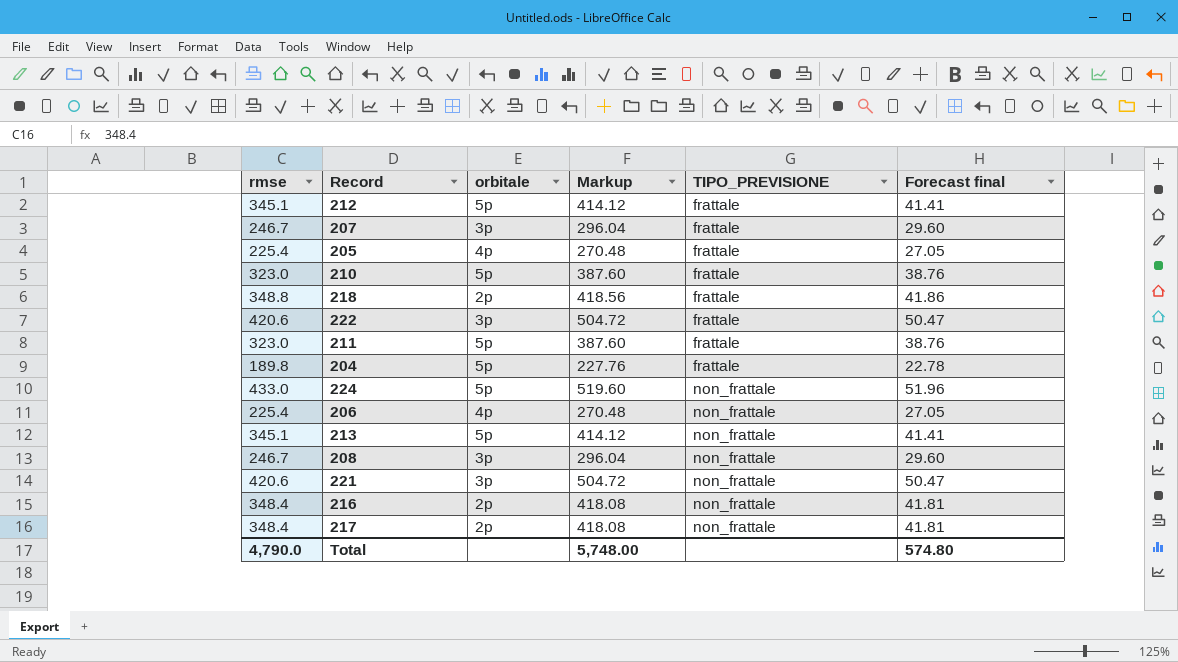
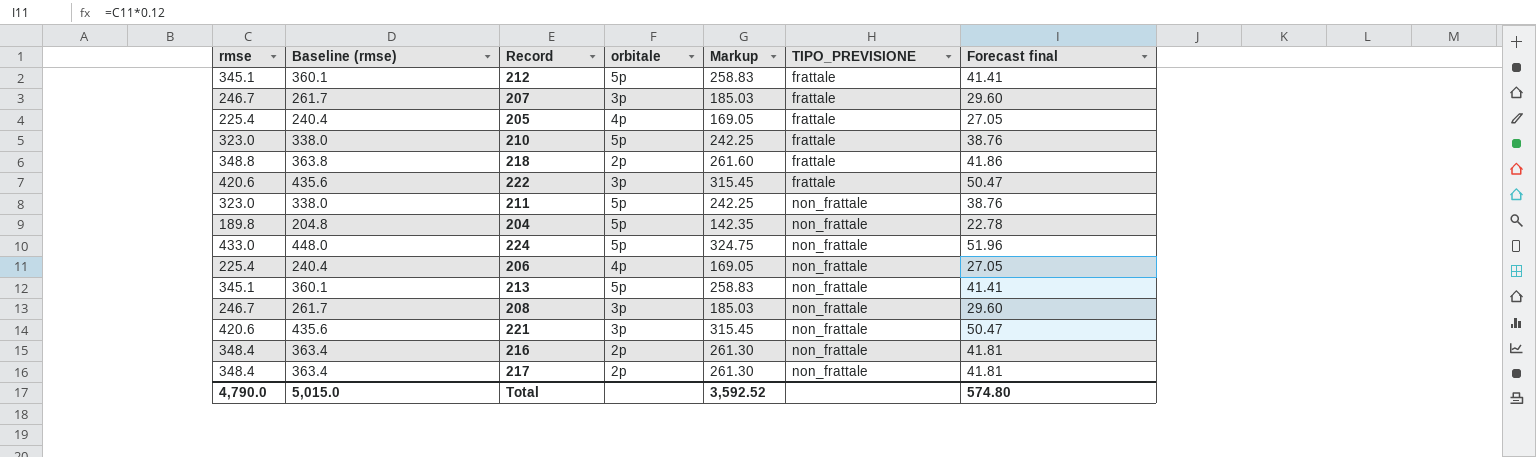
column Baseline (rmse) | formula: none -> [rmse] + 15
column Markup | formula: [rmse] * 1.2 -> [rmse] * 0.75
211 | TIPO_PREVISIONE: frattale -> non_frattale
204 | TIPO_PREVISIONE: frattale -> non_frattale
Total | Markup: 5,748.00 -> 3,592.52

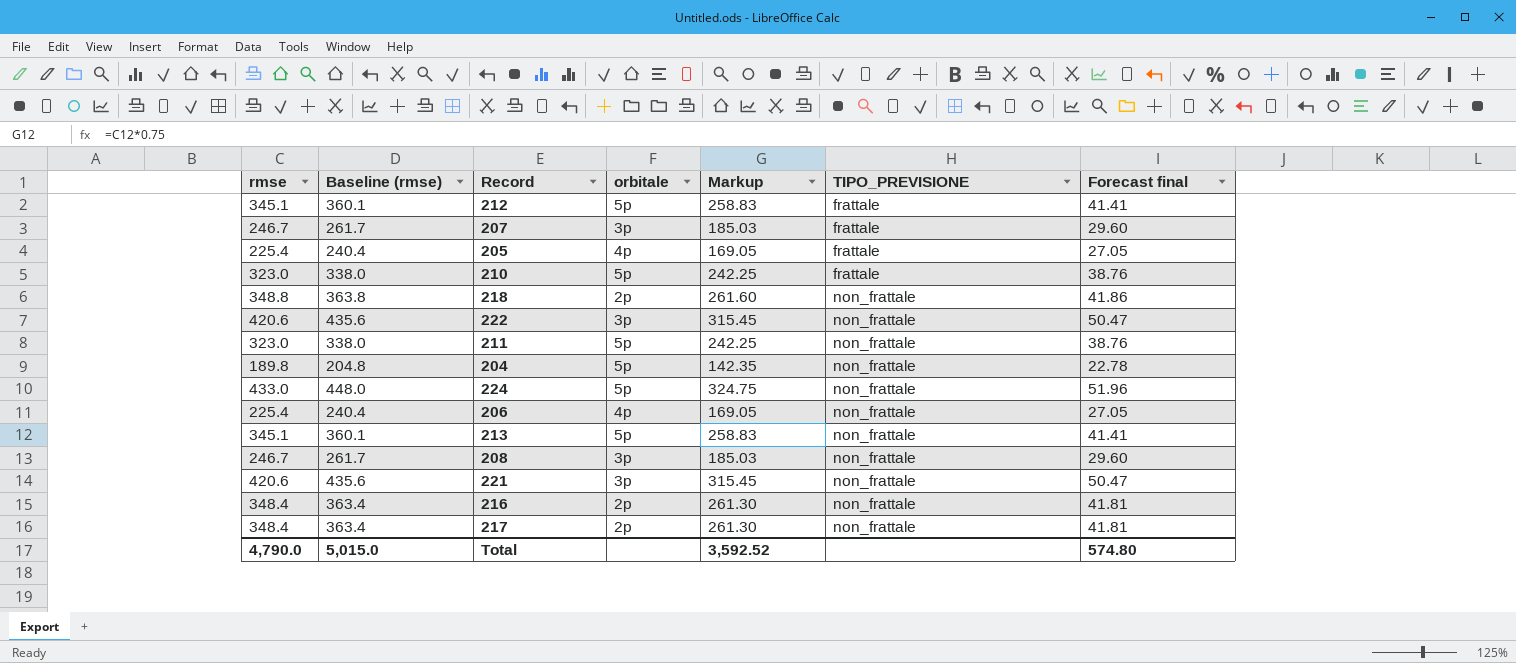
218 | TIPO_PREVISIONE: frattale -> non_frattale
222 | TIPO_PREVISIONE: frattale -> non_frattale

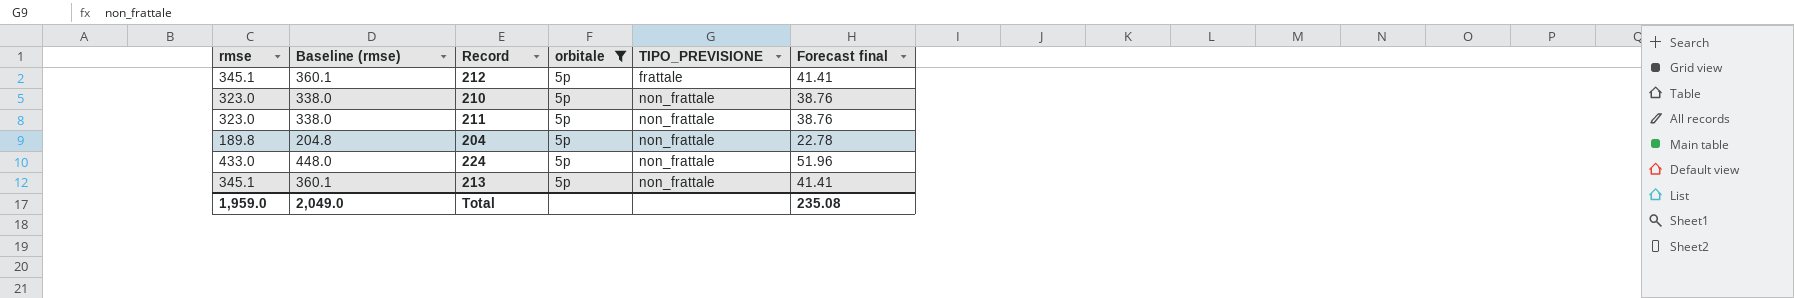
filter: none -> orbitale = 5p
column Markup | formula: [rmse] * 0.75 -> none
210 | TIPO_PREVISIONE: frattale -> non_frattale
Total | rmse: 4,790.0 -> 1,959.0
Total | Baseline (rmse): 5,015.0 -> 2,049.0
Total | Forecast final: 574.80 -> 235.08

